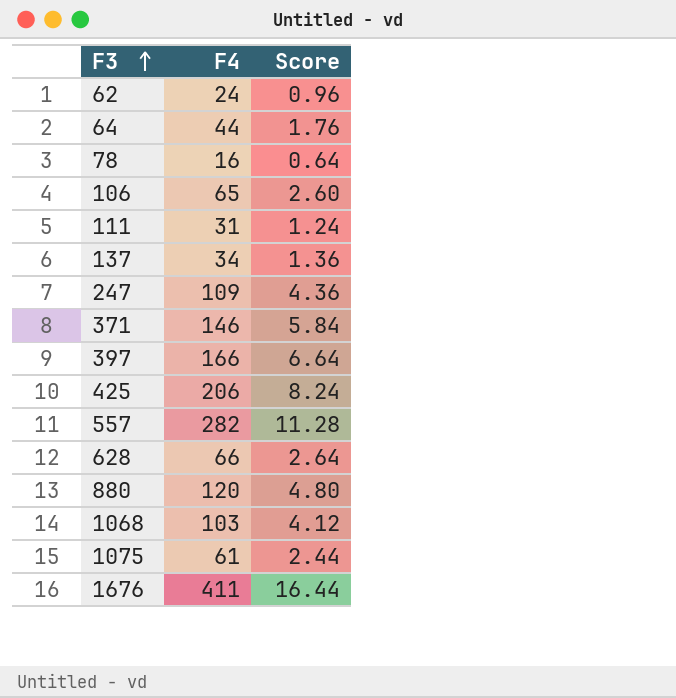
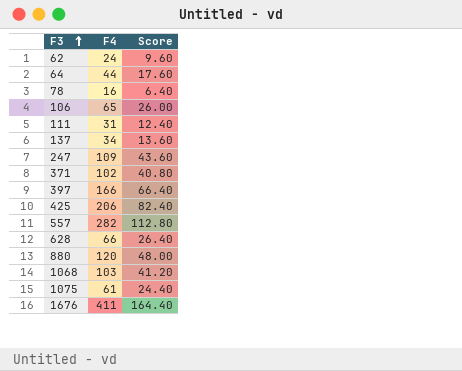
column Score | formula: [F4] * 0.04 -> [F4] * 0.4
371 | F4: 146 -> 102

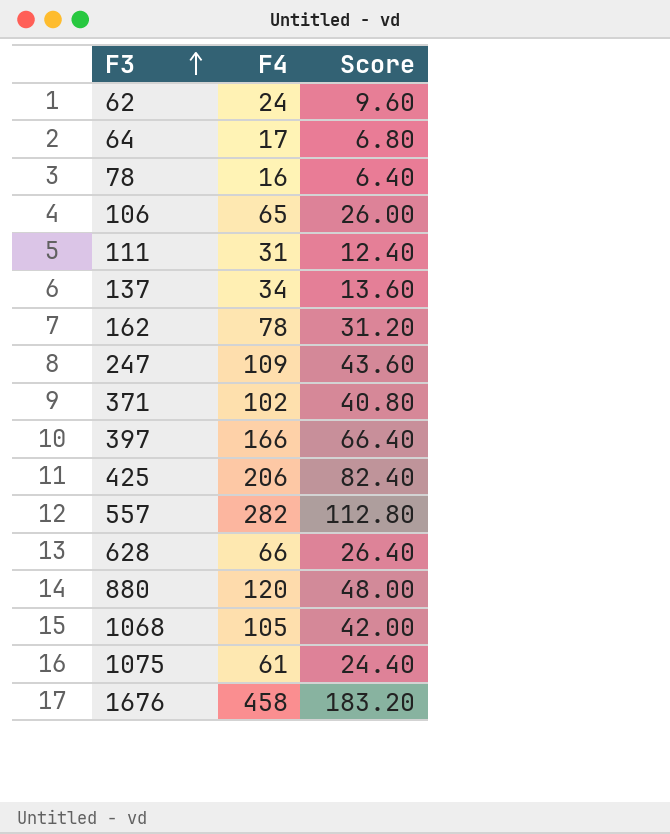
64 | F4: 44 -> 17
64 | Score: 17.60 -> 6.80
row 162: none -> 78 | 31.20
1068 | F4: 103 -> 105
1068 | Score: 41.20 -> 42.00
1676 | F4: 411 -> 458
1676 | Score: 164.40 -> 183.20

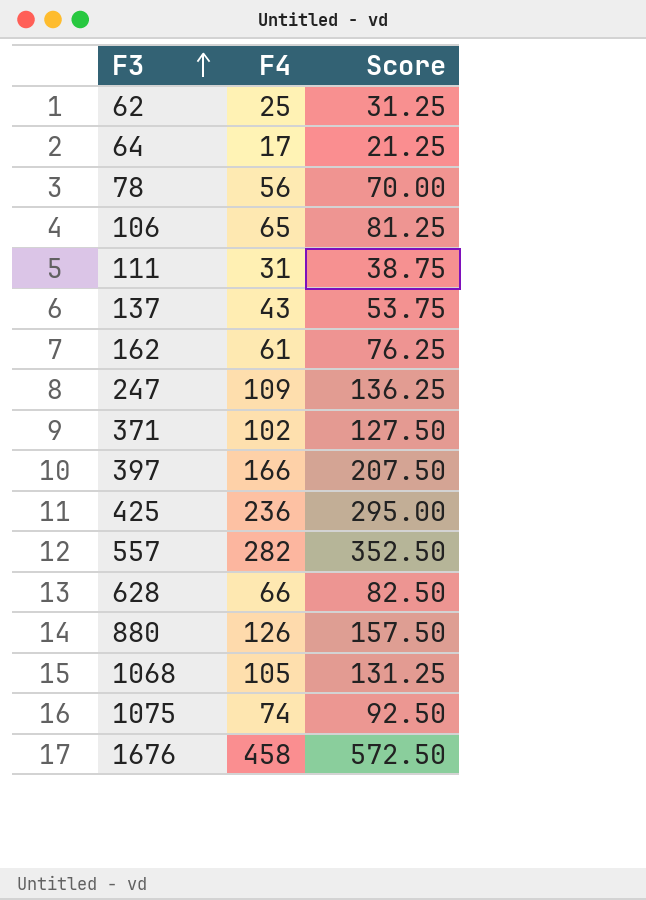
column Score | formula: [F4] * 0.4 -> [F4] * 1.25
62 | F4: 24 -> 25
78 | F4: 16 -> 56
137 | F4: 34 -> 43
162 | F4: 78 -> 61
425 | F4: 206 -> 236
880 | F4: 120 -> 126
1075 | F4: 61 -> 74

